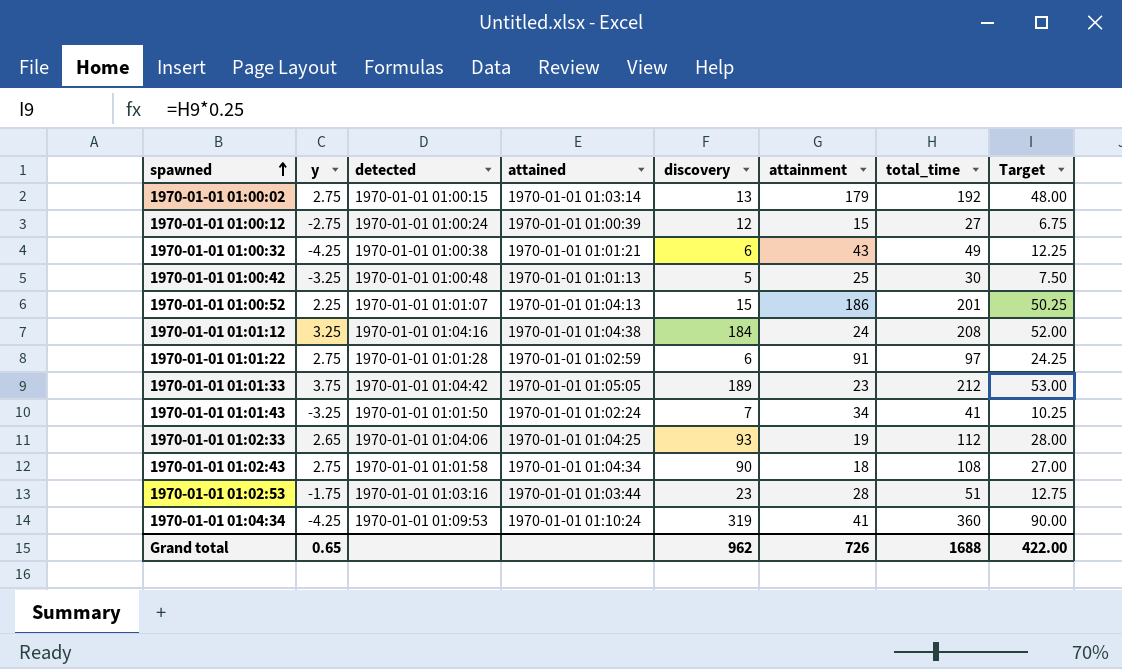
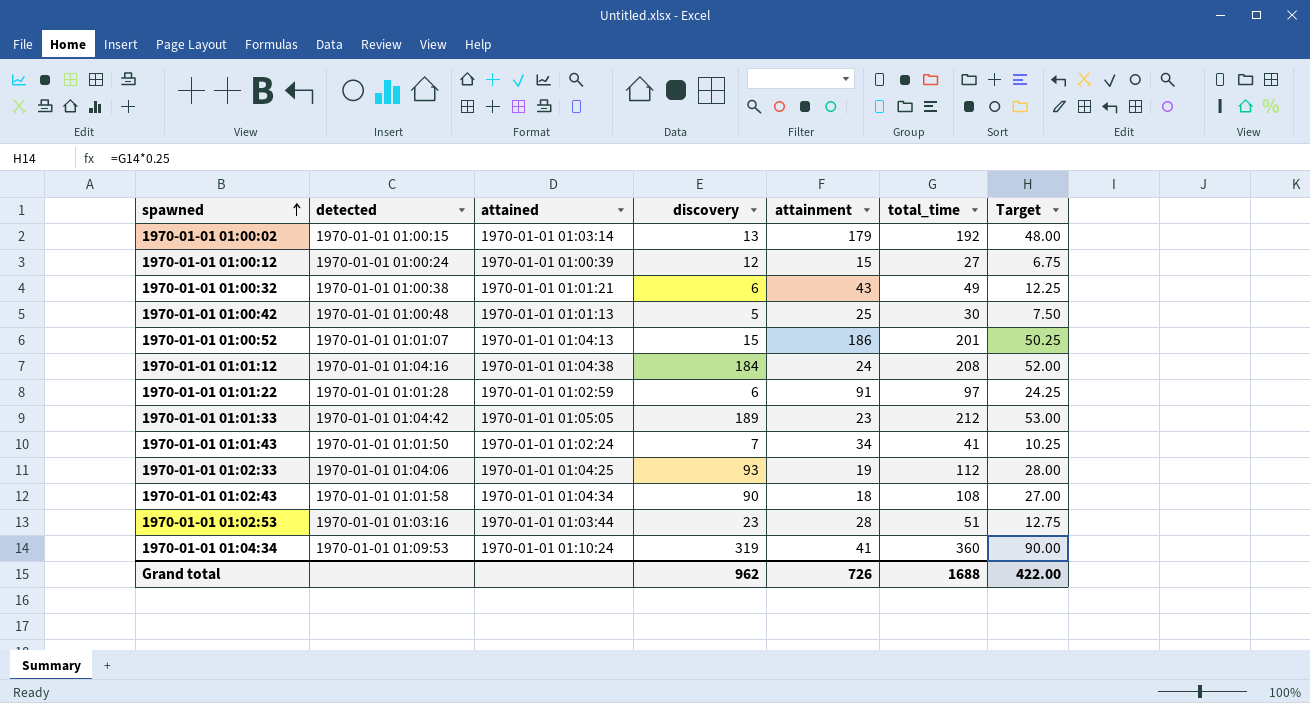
column y | position: 2 -> none

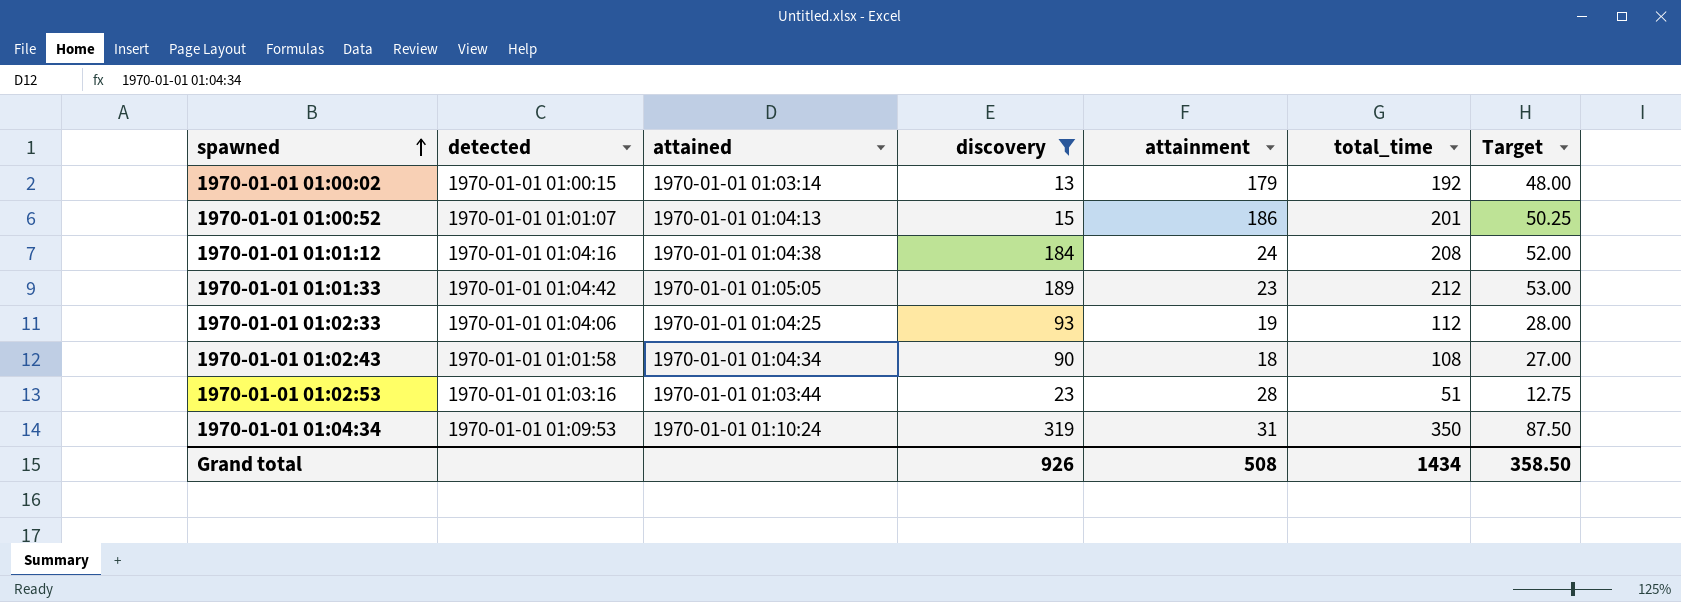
filter: none -> discovery >= 13
1970-01-01 01:04:34 | attainment: 41 -> 31
1970-01-01 01:04:34 | total_time: 360 -> 350
1970-01-01 01:04:34 | Target: 90.00 -> 87.50
Grand total | discovery: 962 -> 926
Grand total | attainment: 726 -> 508
Grand total | total_time: 1688 -> 1434
Grand total | Target: 422.00 -> 358.50

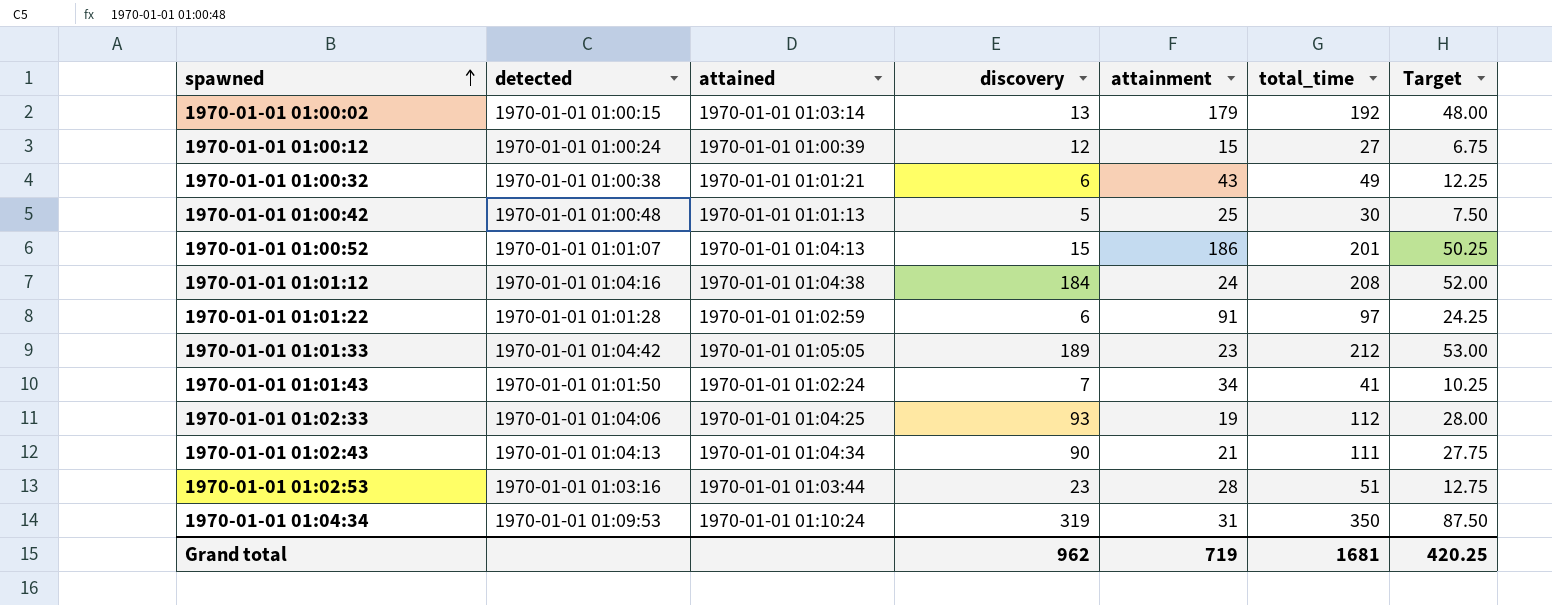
filter: discovery >= 13 -> none
1970-01-01 01:02:43 | detected: 1970-01-01 01:01:58 -> 1970-01-01 01:04:13
1970-01-01 01:02:43 | attainment: 18 -> 21
1970-01-01 01:02:43 | total_time: 108 -> 111
1970-01-01 01:02:43 | Target: 27.00 -> 27.75
Grand total | discovery: 926 -> 962
Grand total | attainment: 508 -> 719
Grand total | total_time: 1434 -> 1681
Grand total | Target: 358.50 -> 420.25

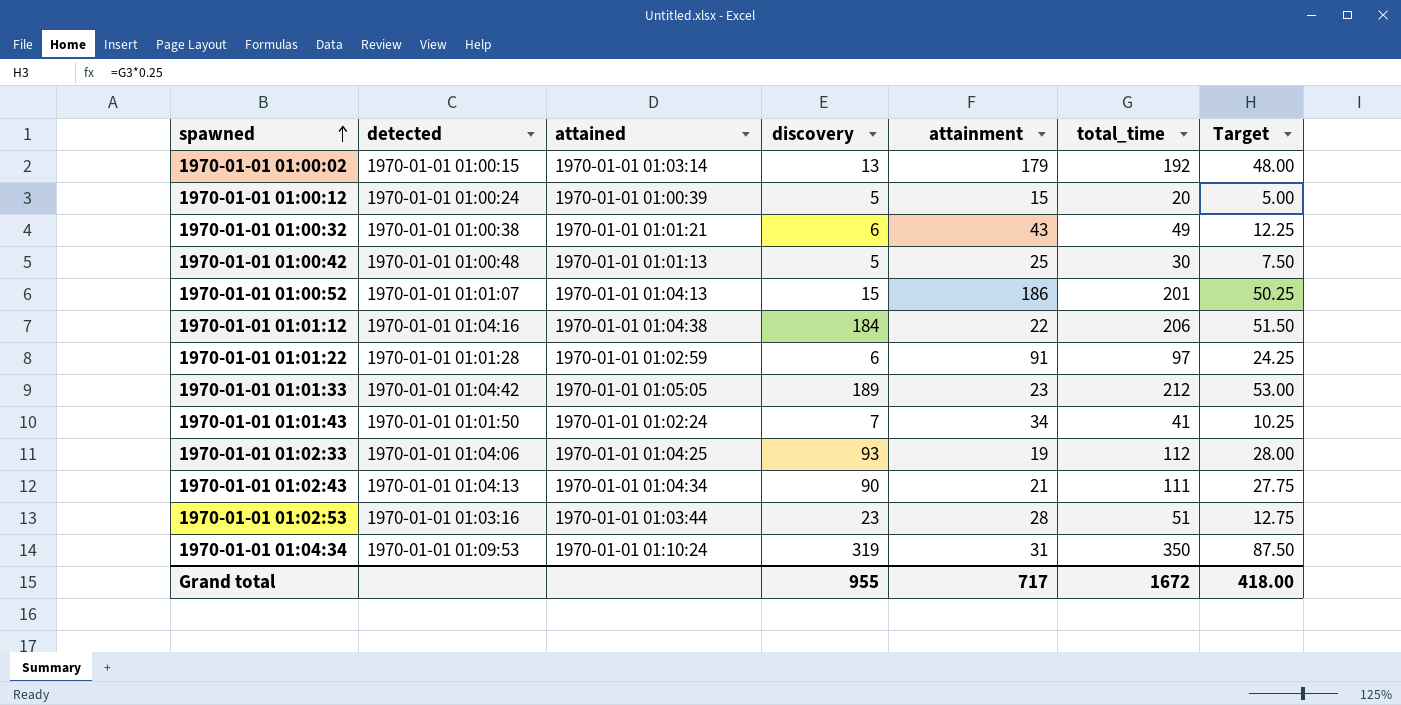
1970-01-01 01:00:12 | discovery: 12 -> 5
1970-01-01 01:00:12 | total_time: 27 -> 20
1970-01-01 01:00:12 | Target: 6.75 -> 5.00
1970-01-01 01:01:12 | attainment: 24 -> 22
1970-01-01 01:01:12 | total_time: 208 -> 206
1970-01-01 01:01:12 | Target: 52.00 -> 51.50
Grand total | discovery: 962 -> 955
Grand total | attainment: 719 -> 717
Grand total | total_time: 1681 -> 1672
Grand total | Target: 420.25 -> 418.00

